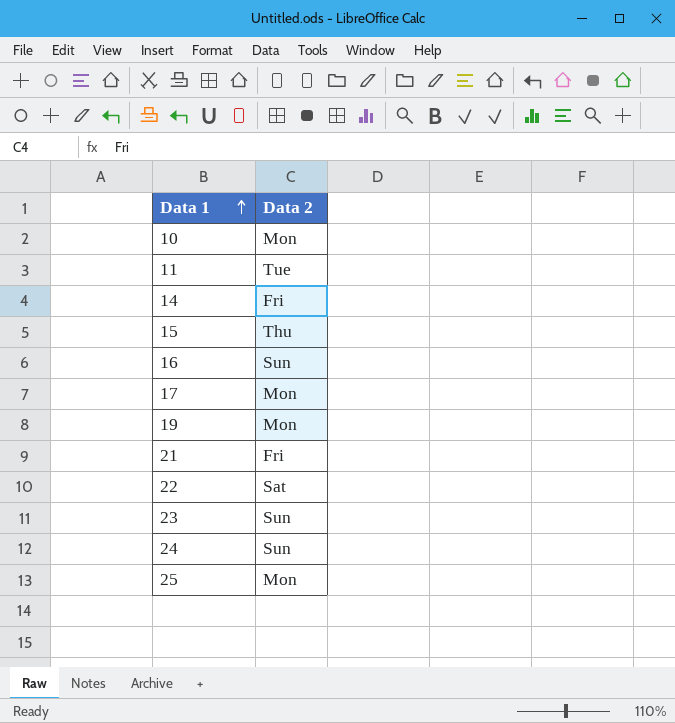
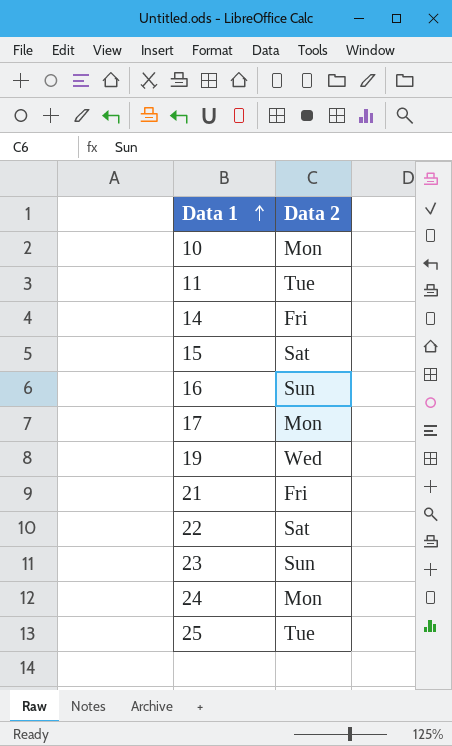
15 | Data 2: Thu -> Sat
19 | Data 2: Mon -> Wed
24 | Data 2: Sun -> Mon
25 | Data 2: Mon -> Tue

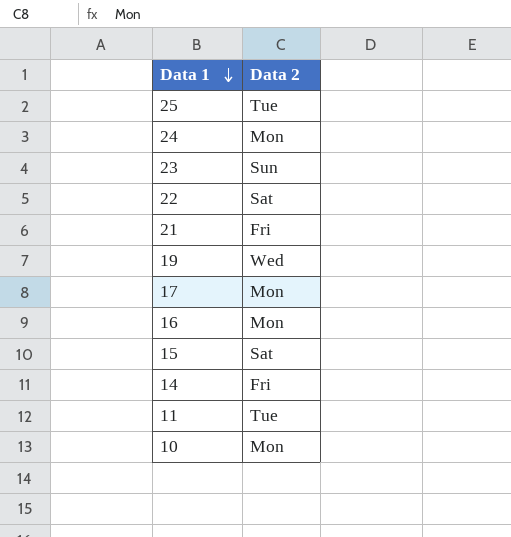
row order: Data 1 ascending -> Data 1 descending
16 | Data 2: Sun -> Mon

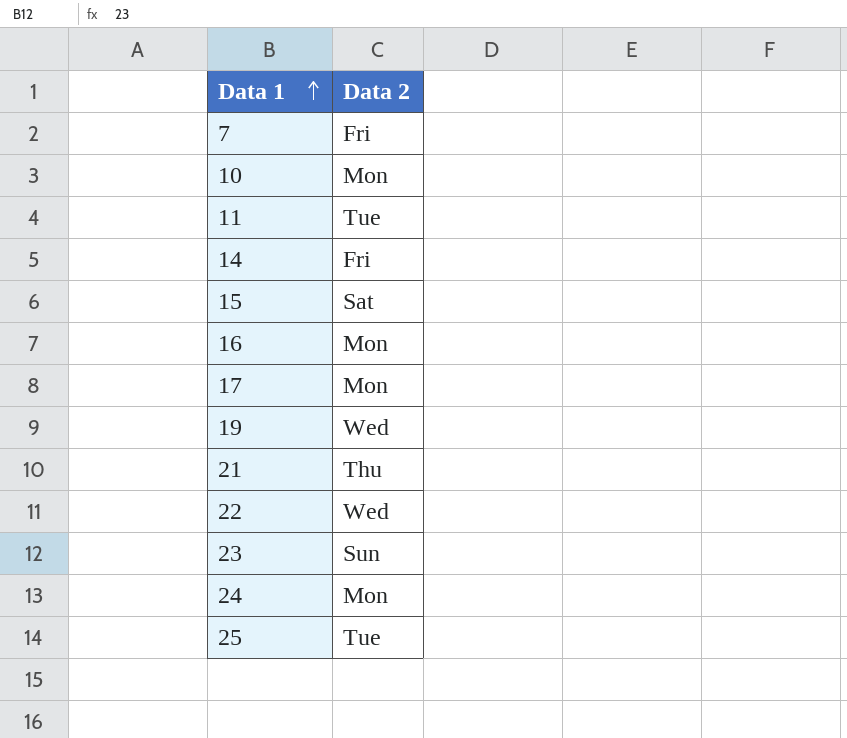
row order: Data 1 descending -> Data 1 ascending
row 7: none -> Fri
21 | Data 2: Fri -> Thu
22 | Data 2: Sat -> Wed

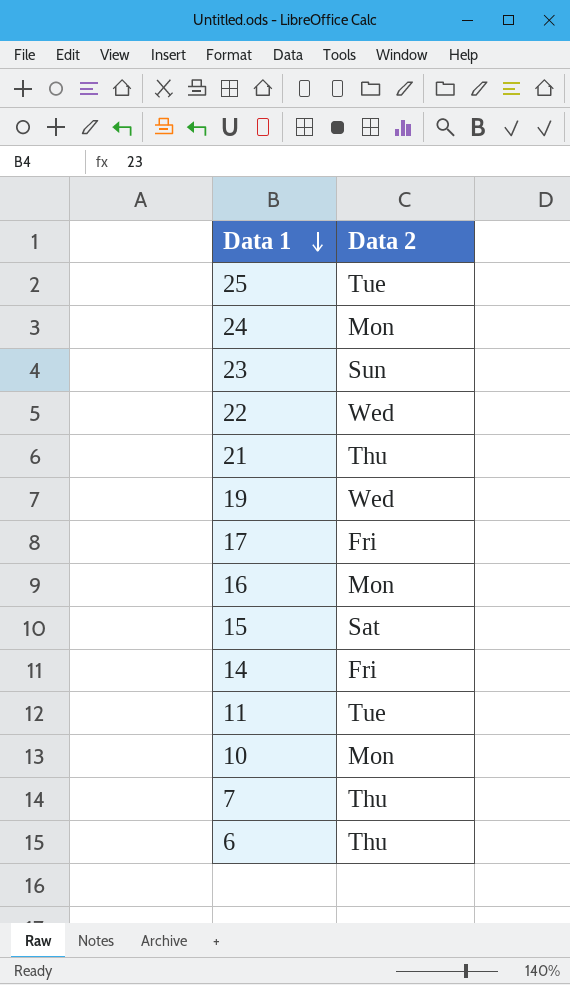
row order: Data 1 ascending -> Data 1 descending
17 | Data 2: Mon -> Fri
7 | Data 2: Fri -> Thu
row 6: none -> Thu

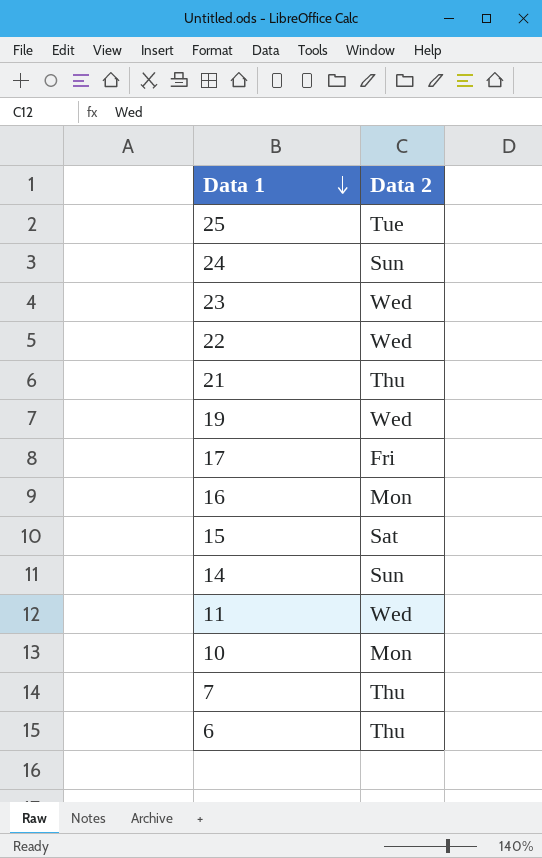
24 | Data 2: Mon -> Sun
23 | Data 2: Sun -> Wed
14 | Data 2: Fri -> Sun
11 | Data 2: Tue -> Wed

